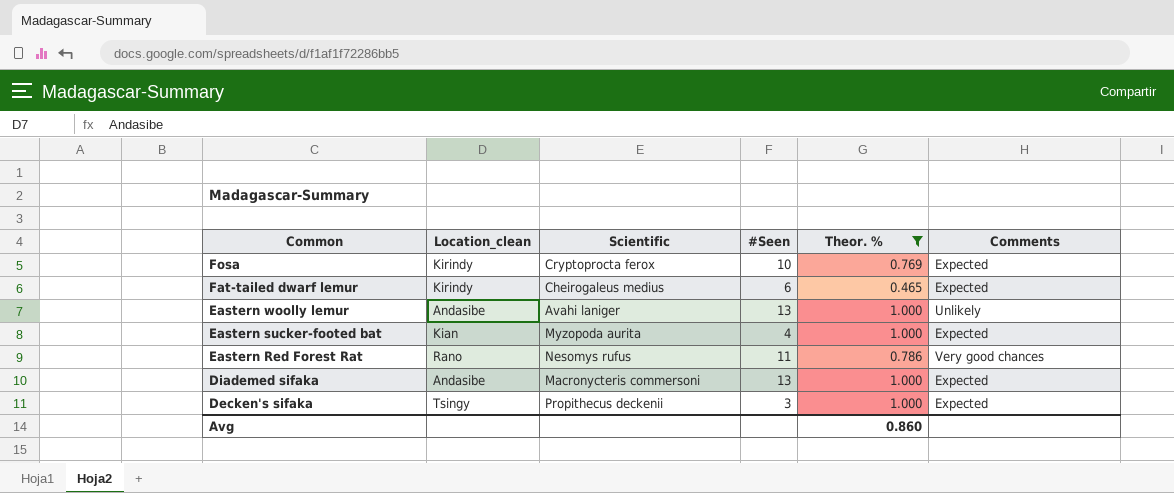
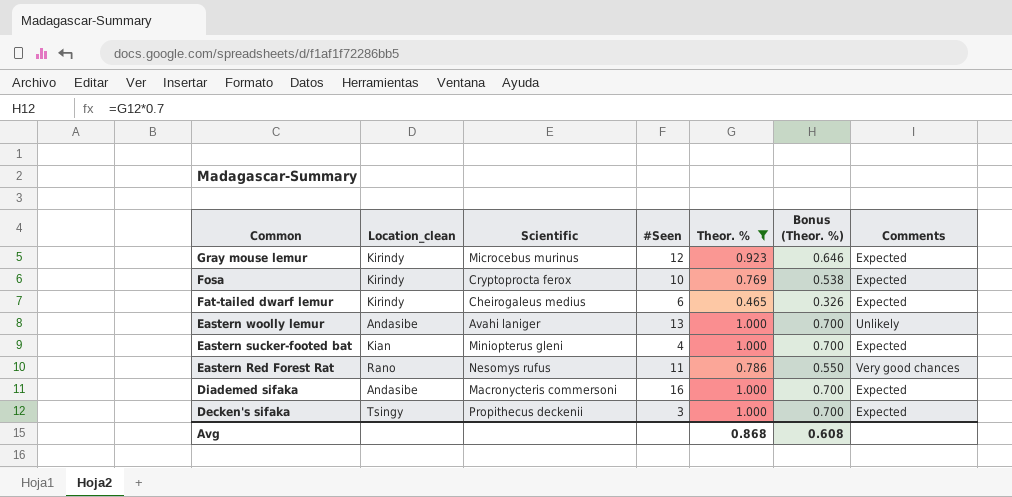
column Bonus (Theor. %) | formula: none -> [Theor. %] * 0.7
row Gray mouse lemur: none -> Kirindy | Microcebus murinus | 12 | 0.923 | 0.646 | Expected
Eastern sucker-footed bat | Scientific: Myzopoda aurita -> Miniopterus gleni
Diademed sifaka | #Seen: 13 -> 16
Avg | Theor. %: 0.860 -> 0.868

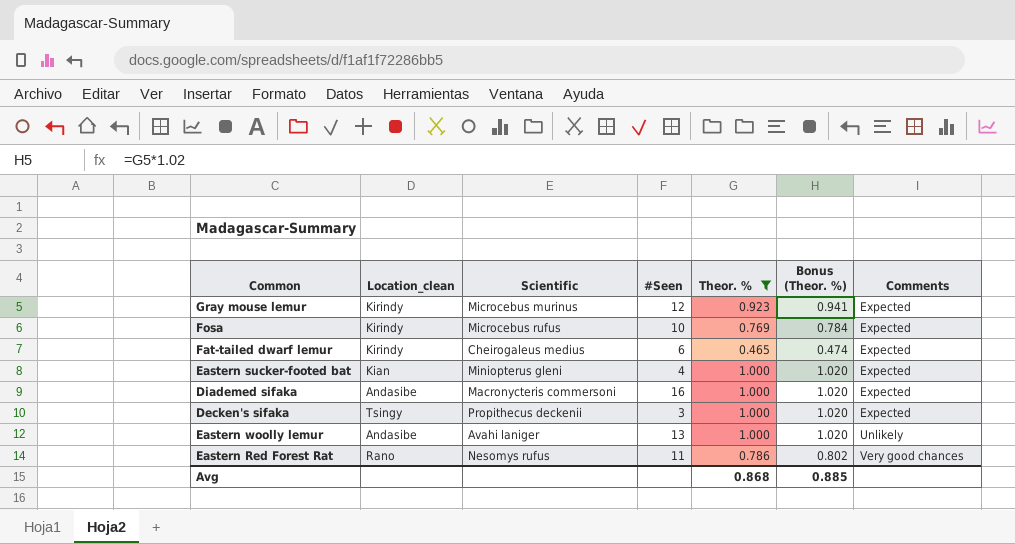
row order: Common descending -> Comments ascending
column Bonus (Theor. %) | formula: [Theor. %] * 0.7 -> [Theor. %] * 1.02
Fosa | Scientific: Cryptoprocta ferox -> Microcebus rufus
Avg | Bonus (Theor. %): 0.608 -> 0.885

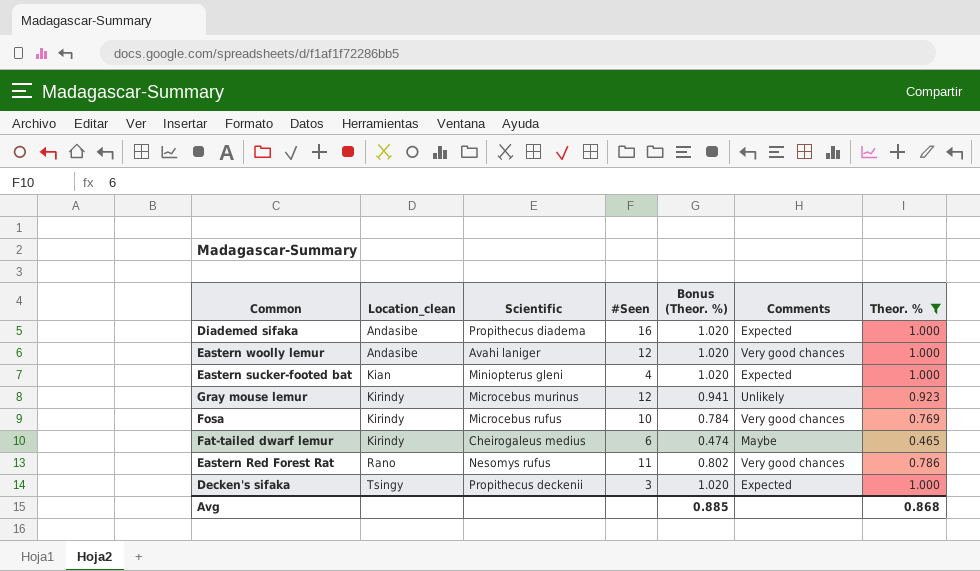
row order: Comments ascending -> Location_clean ascending
column Theor. % | position: 5 -> 7
Diademed sifaka | Scientific: Macronycteris commersoni -> Propithecus diadema
Eastern woolly lemur | #Seen: 13 -> 12
Eastern woolly lemur | Comments: Unlikely -> Very good chances
Gray mouse lemur | Comments: Expected -> Unlikely
Fosa | Comments: Expected -> Very good chances
Fat-tailed dwarf lemur | Comments: Expected -> Maybe

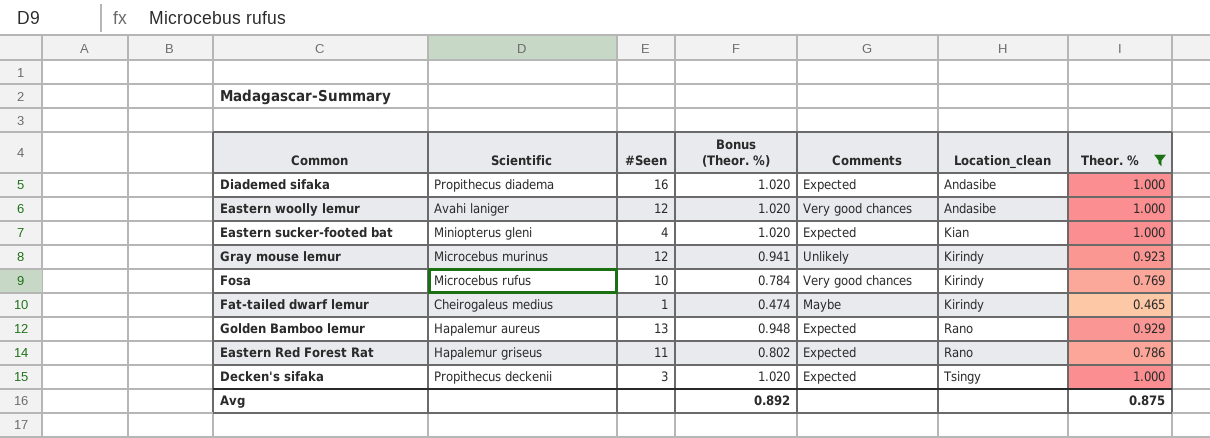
column Location_clean | position: 2 -> 6
Fat-tailed dwarf lemur | #Seen: 6 -> 1
row Golden Bamboo lemur: none -> Hapalemur aureus | 13 | 0.948 | Expected | Rano | 0.929
Eastern Red Forest Rat | Scientific: Nesomys rufus -> Hapalemur griseus
Eastern Red Forest Rat | Comments: Very good chances -> Expected
Avg | Bonus (Theor. %): 0.885 -> 0.892
Avg | Theor. %: 0.868 -> 0.875

